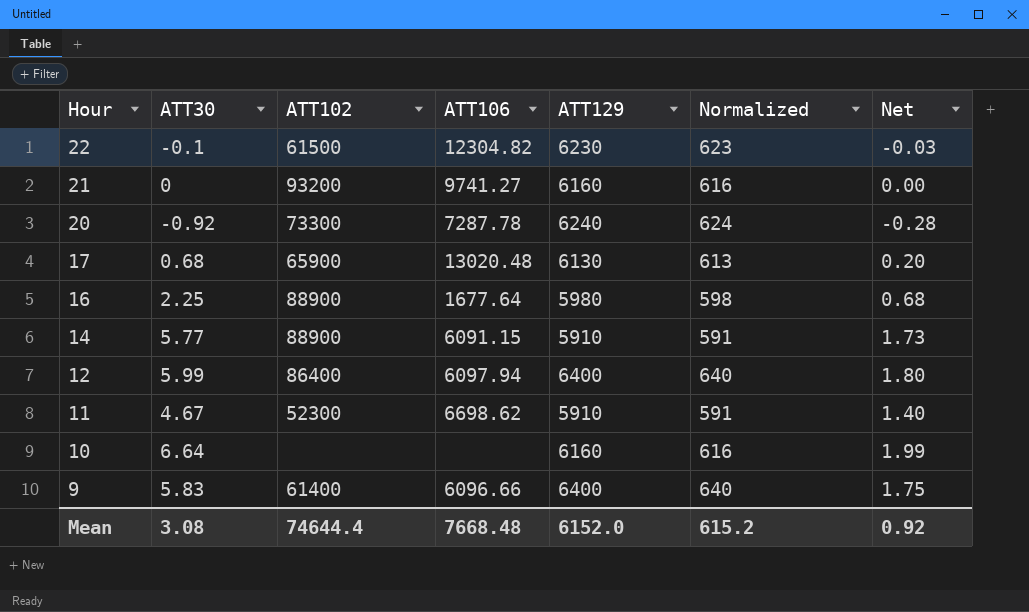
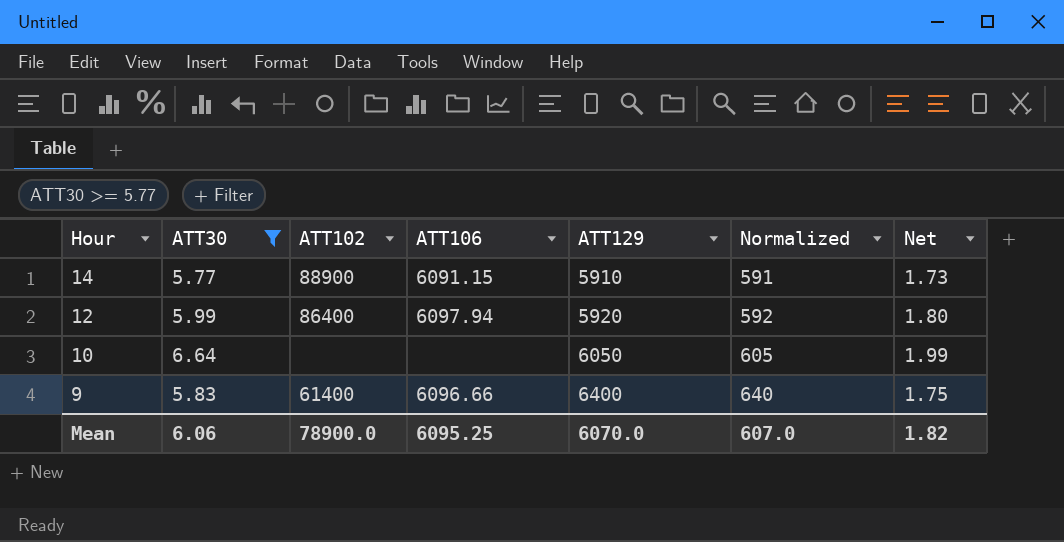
filter: none -> ATT30 >= 5.77
12 | ATT129: 6400 -> 5920
12 | Normalized: 640 -> 592
10 | ATT129: 6160 -> 6050
10 | Normalized: 616 -> 605
Mean | ATT30: 3.08 -> 6.06
Mean | ATT102: 74644.4 -> 78900.0
Mean | ATT106: 7668.48 -> 6095.25
Mean | ATT129: 6152.0 -> 6070.0
Mean | Normalized: 615.2 -> 607.0
Mean | Net: 0.92 -> 1.82

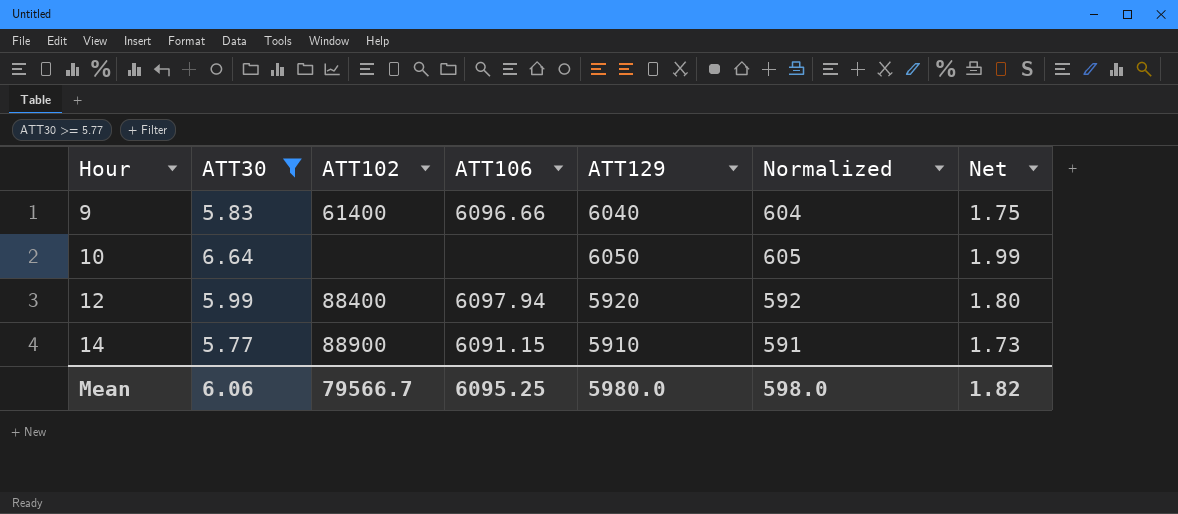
row order: Hour descending -> Hour ascending
9 | ATT129: 6400 -> 6040
9 | Normalized: 640 -> 604
12 | ATT102: 86400 -> 88400
Mean | ATT102: 78900.0 -> 79566.7
Mean | ATT129: 6070.0 -> 5980.0
Mean | Normalized: 607.0 -> 598.0

